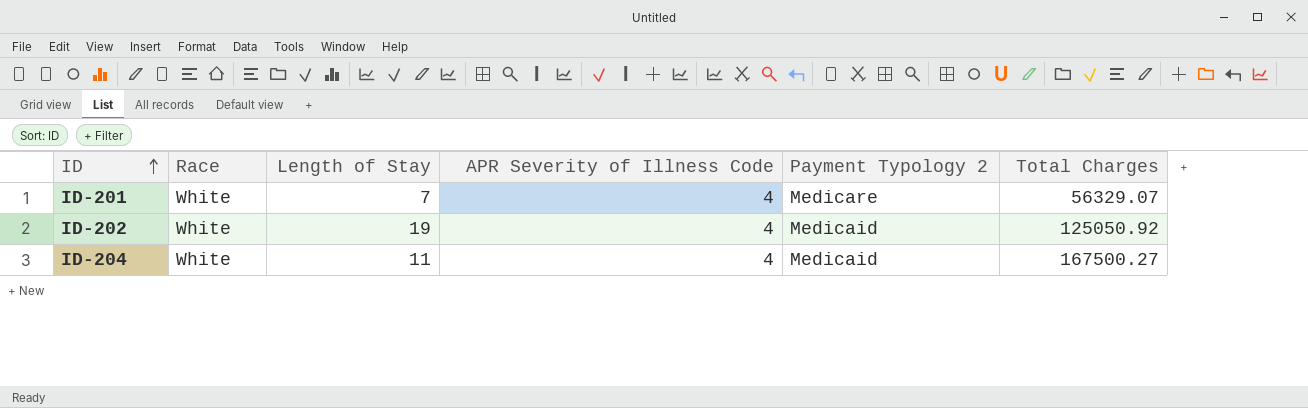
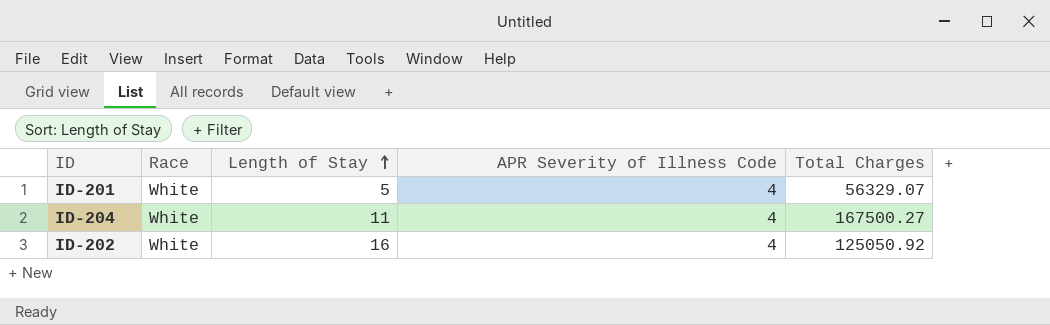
row order: ID ascending -> Length of Stay ascending
column Payment Typology 2 | position: 5 -> none
ID-201 | Length of Stay: 7 -> 5
ID-202 | Length of Stay: 19 -> 16

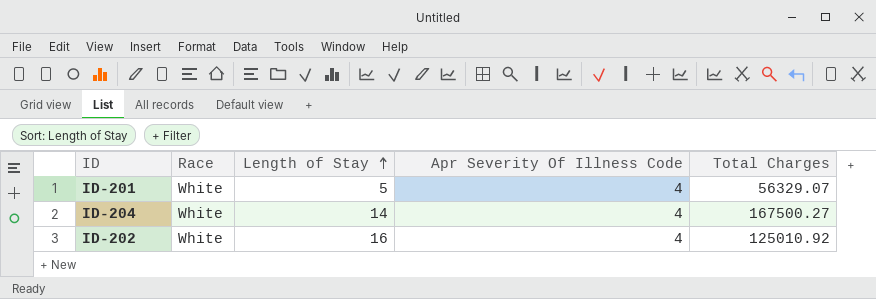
column name: APR Severity of Illness Code -> Apr Severity Of Illness Code
ID-204 | Length of Stay: 11 -> 14
ID-202 | Total Charges: 125050.92 -> 125010.92

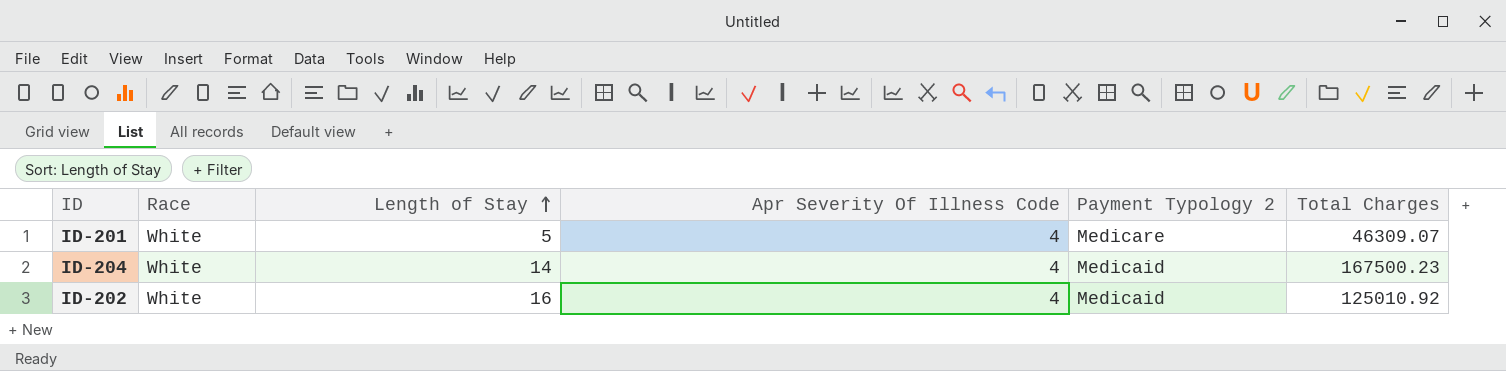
column Payment Typology 2 | position: none -> 5
ID-201 | Total Charges: 56329.07 -> 46309.07
ID-204 | Total Charges: 167500.27 -> 167500.23

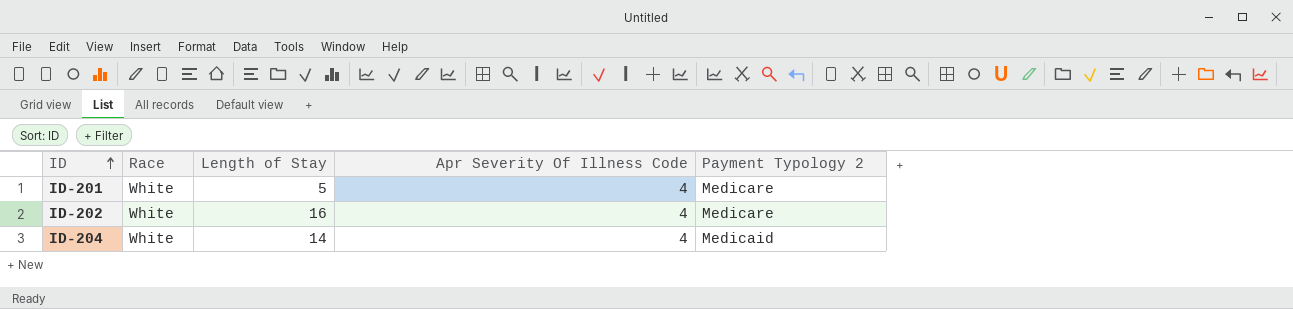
row order: Length of Stay ascending -> ID ascending
column Total Charges | position: 6 -> none
ID-202 | Payment Typology 2: Medicaid -> Medicare

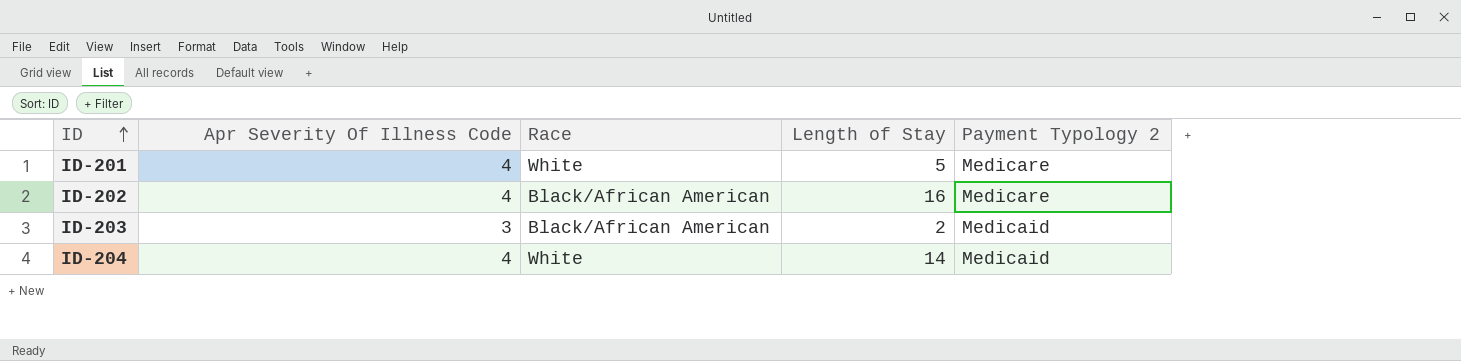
column Apr Severity Of Illness Code | position: 4 -> 2
ID-202 | Race: White -> Black/African American
row ID-203: none -> 3 | Black/African American | 2 | Medicaid

